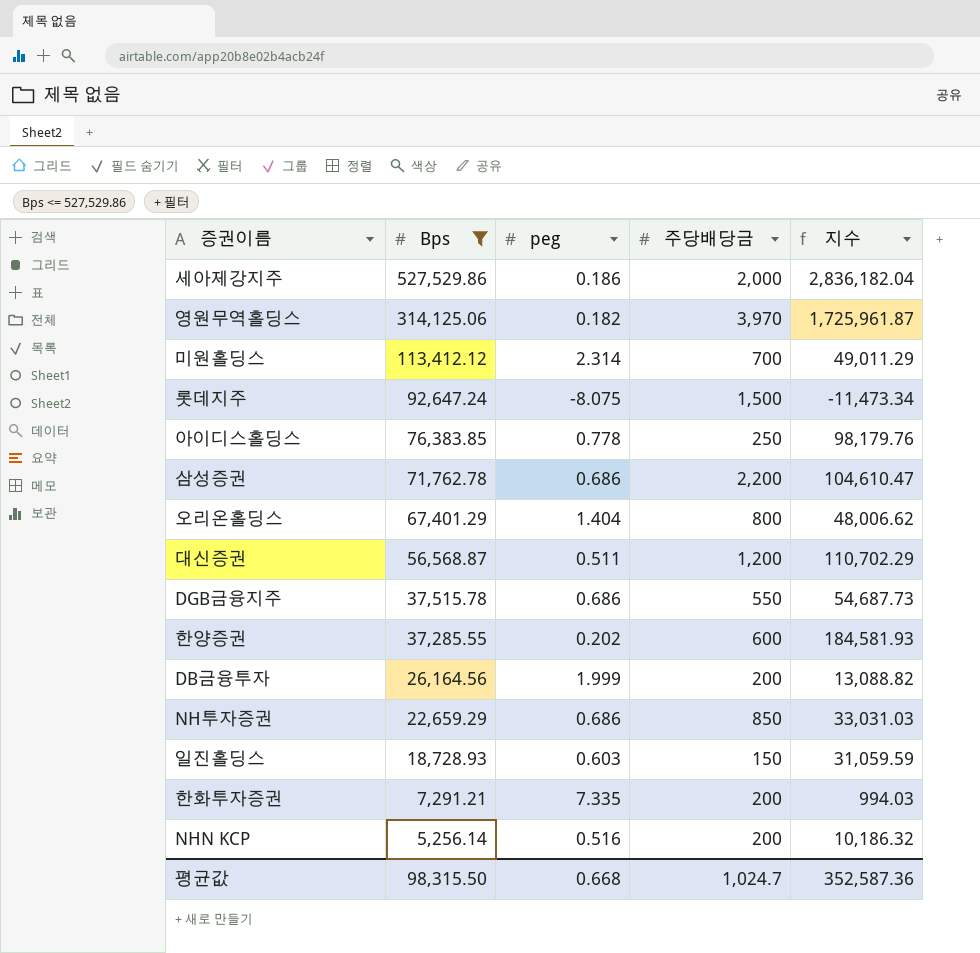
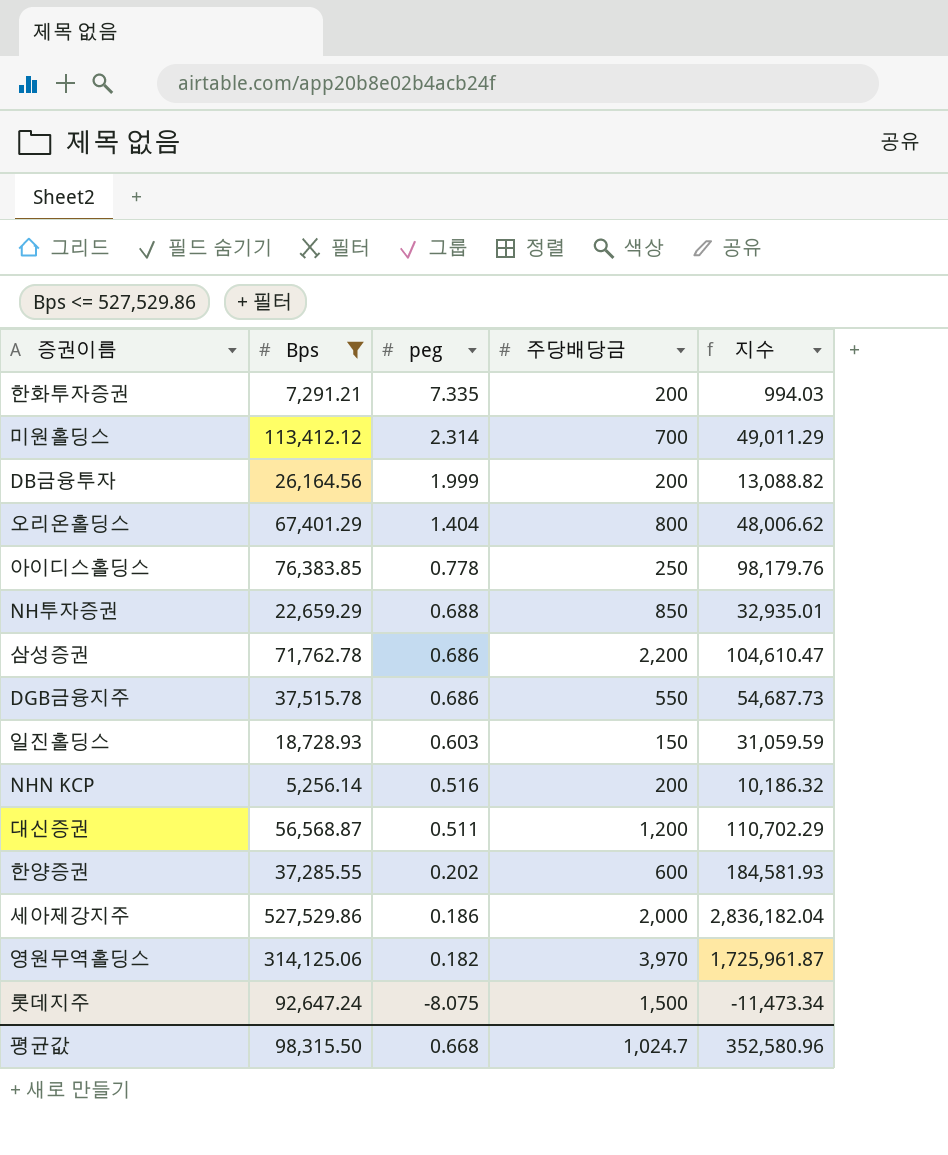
row order: Bps descending -> peg descending
NH투자증권 | peg: 0.686 -> 0.688
NH투자증권 | 지수: 33,031.03 -> 32,935.01
평균값 | 지수: 352,587.36 -> 352,580.96

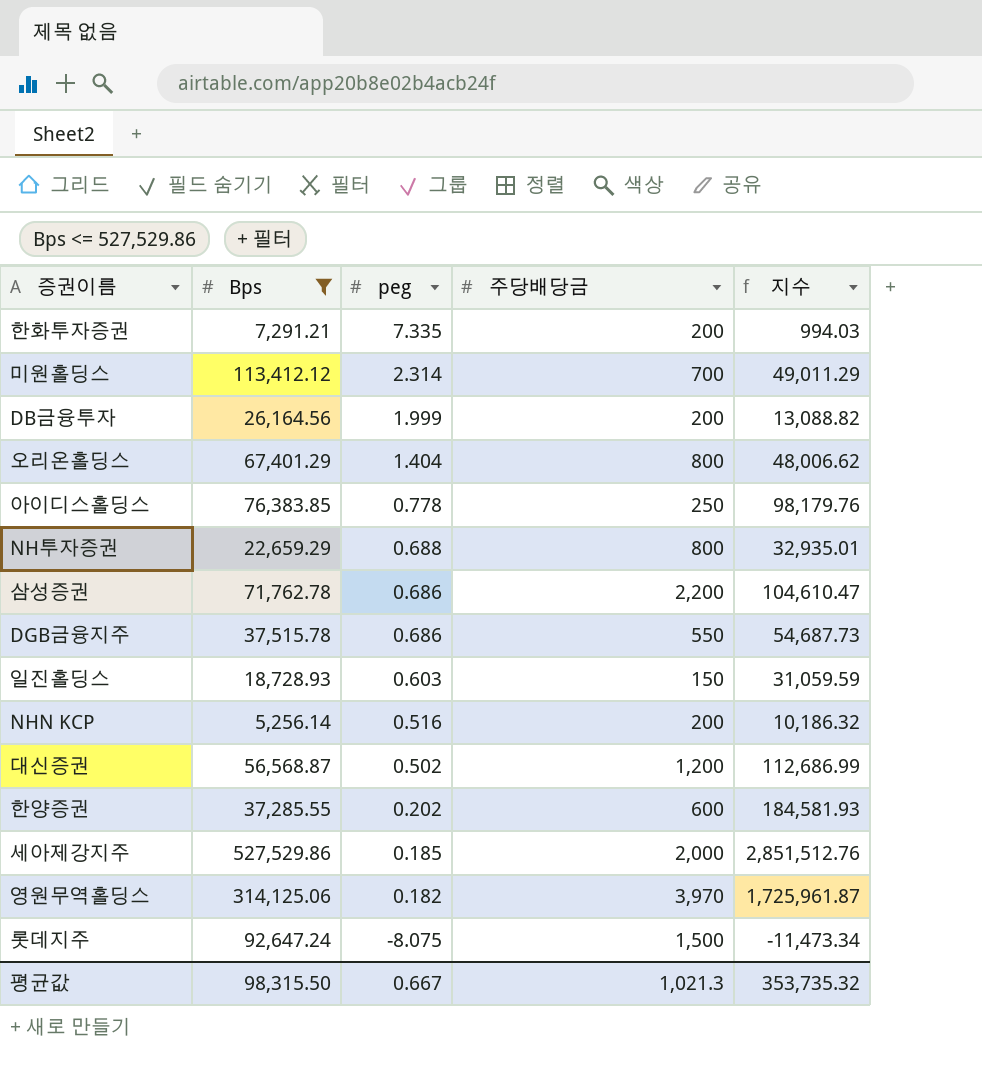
NH투자증권 | 주당배당금: 850 -> 800
대신증권 | peg: 0.511 -> 0.502
대신증권 | 지수: 110,702.29 -> 112,686.99
세아제강지주 | peg: 0.186 -> 0.185
세아제강지주 | 지수: 2,836,182.04 -> 2,851,512.76
평균값 | peg: 0.668 -> 0.667
평균값 | 주당배당금: 1,024.7 -> 1,021.3
평균값 | 지수: 352,580.96 -> 353,735.32

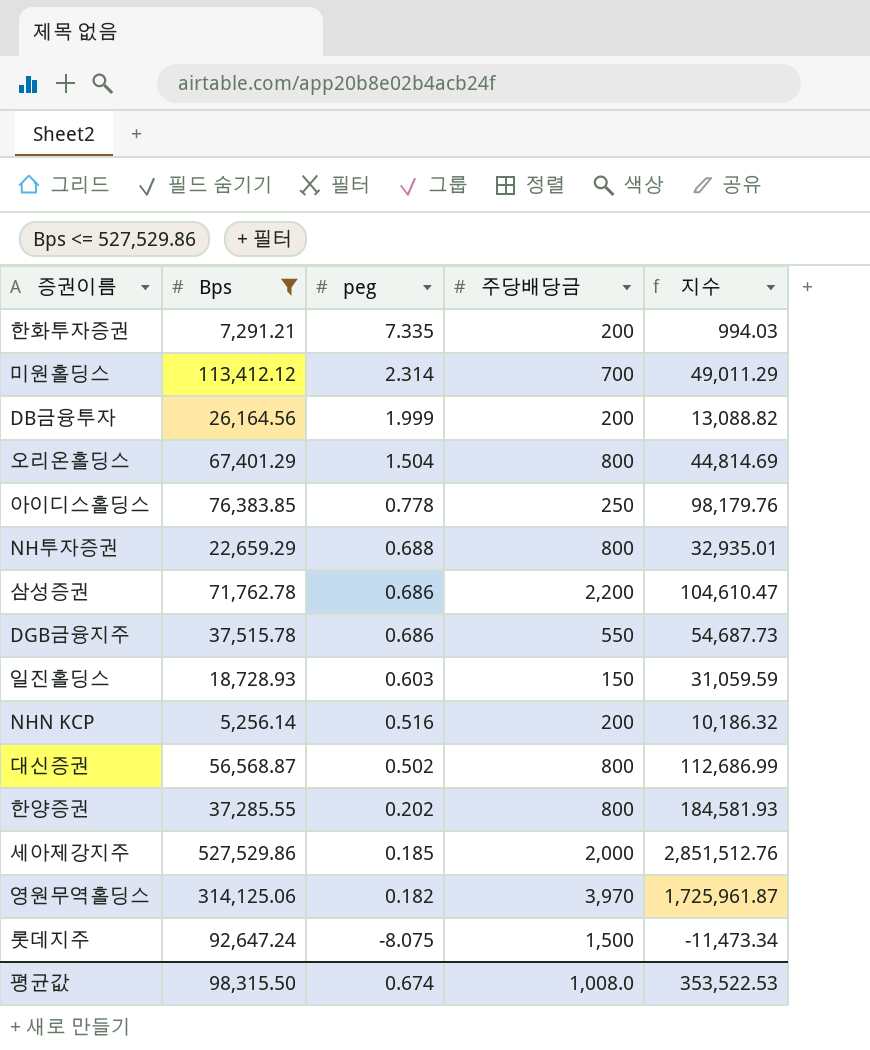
오리온홀딩스 | peg: 1.404 -> 1.504
오리온홀딩스 | 지수: 48,006.62 -> 44,814.69
대신증권 | 주당배당금: 1,200 -> 800
한양증권 | 주당배당금: 600 -> 800
평균값 | peg: 0.667 -> 0.674
평균값 | 주당배당금: 1,021.3 -> 1,008.0
평균값 | 지수: 353,735.32 -> 353,522.53

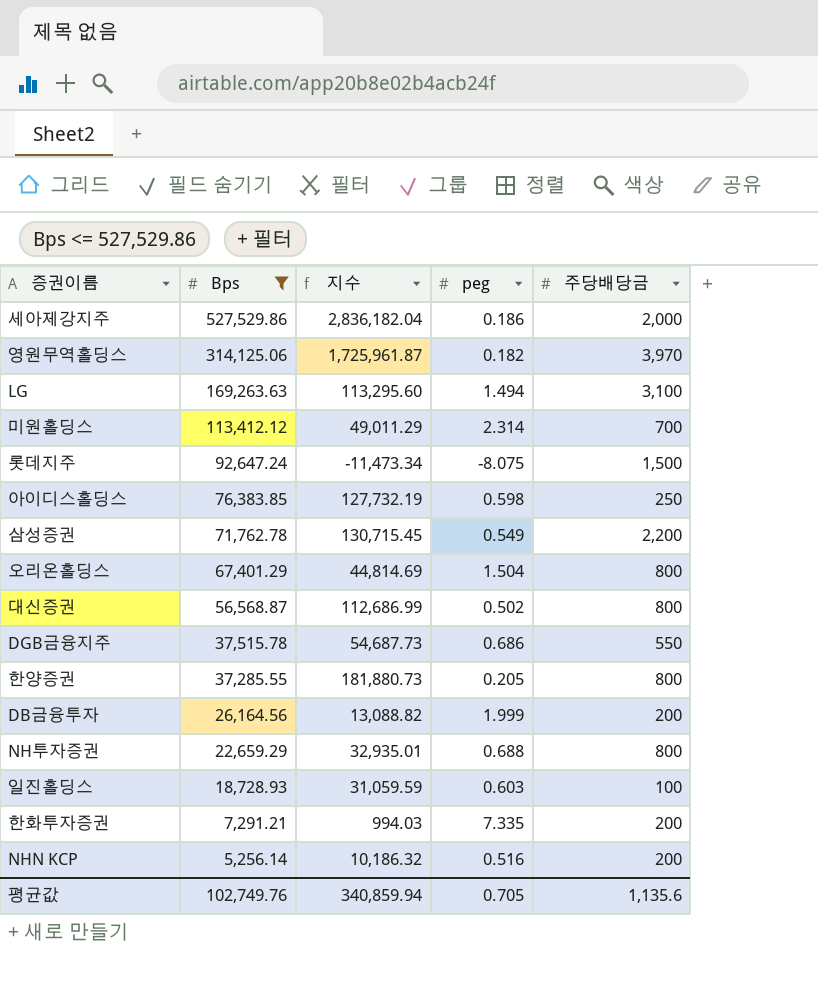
row order: peg descending -> Bps descending
column 지수 | position: 5 -> 3
세아제강지주 | 지수: 2,851,512.76 -> 2,836,182.04
세아제강지주 | peg: 0.185 -> 0.186
row LG: none -> 169,263.63 | 113,295.60 | 1.494 | 3,100
아이디스홀딩스 | 지수: 98,179.76 -> 127,732.19
아이디스홀딩스 | peg: 0.778 -> 0.598
삼성증권 | 지수: 104,610.47 -> 130,715.45
삼성증권 | peg: 0.686 -> 0.549
한양증권 | 지수: 184,581.93 -> 181,880.73
한양증권 | peg: 0.202 -> 0.205
일진홀딩스 | 주당배당금: 150 -> 100
평균값 | Bps: 98,315.50 -> 102,749.76
평균값 | 지수: 353,522.53 -> 340,859.94
평균값 | peg: 0.674 -> 0.705
평균값 | 주당배당금: 1,008.0 -> 1,135.6

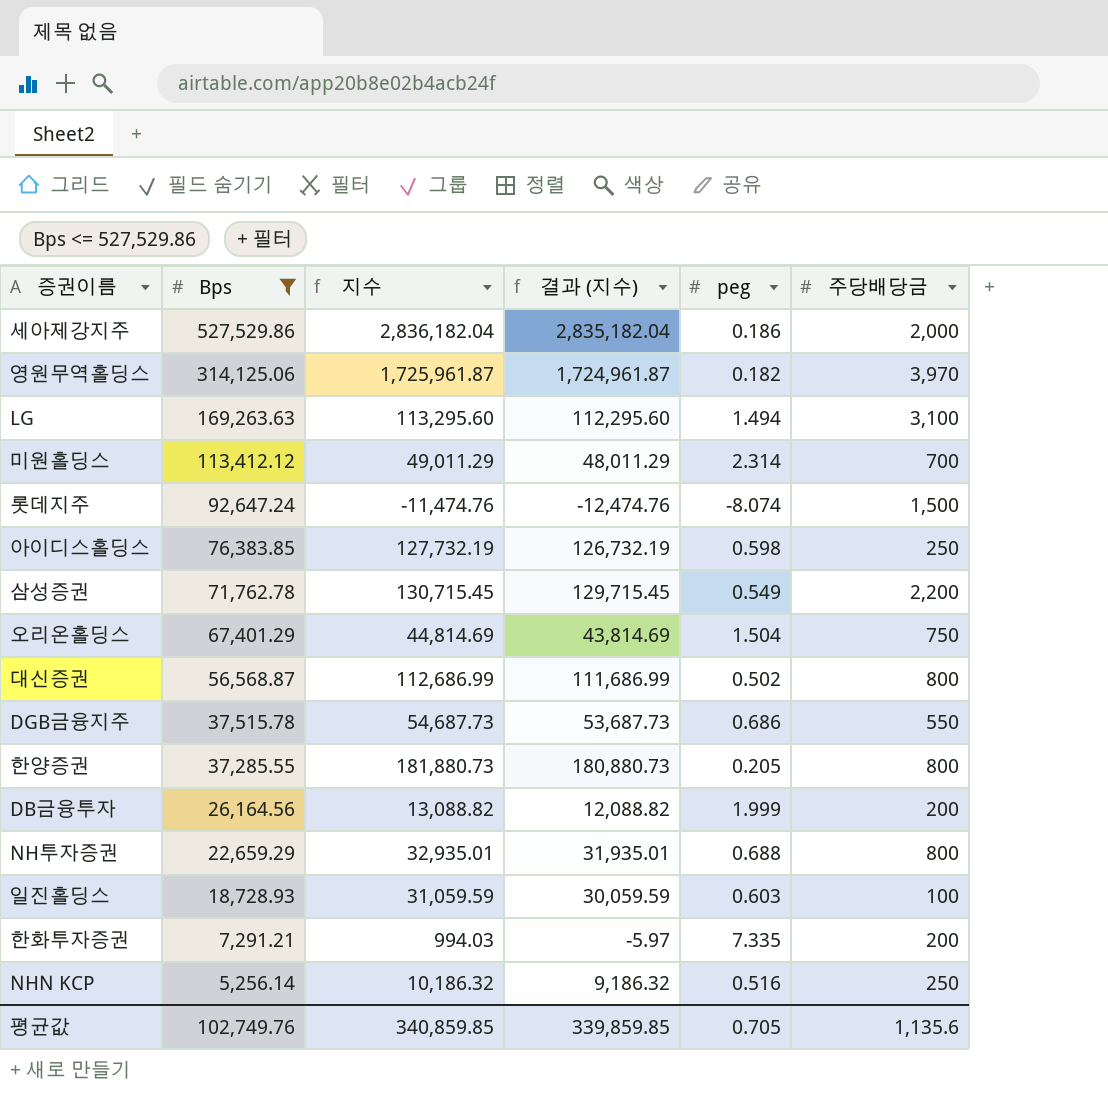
column 결과 (지수) | formula: none -> [지수] - 1000
롯데지주 | 지수: -11,473.34 -> -11,474.76
롯데지주 | peg: -8.075 -> -8.074
오리온홀딩스 | 주당배당금: 800 -> 750
NHN KCP | 주당배당금: 200 -> 250
평균값 | 지수: 340,859.94 -> 340,859.85

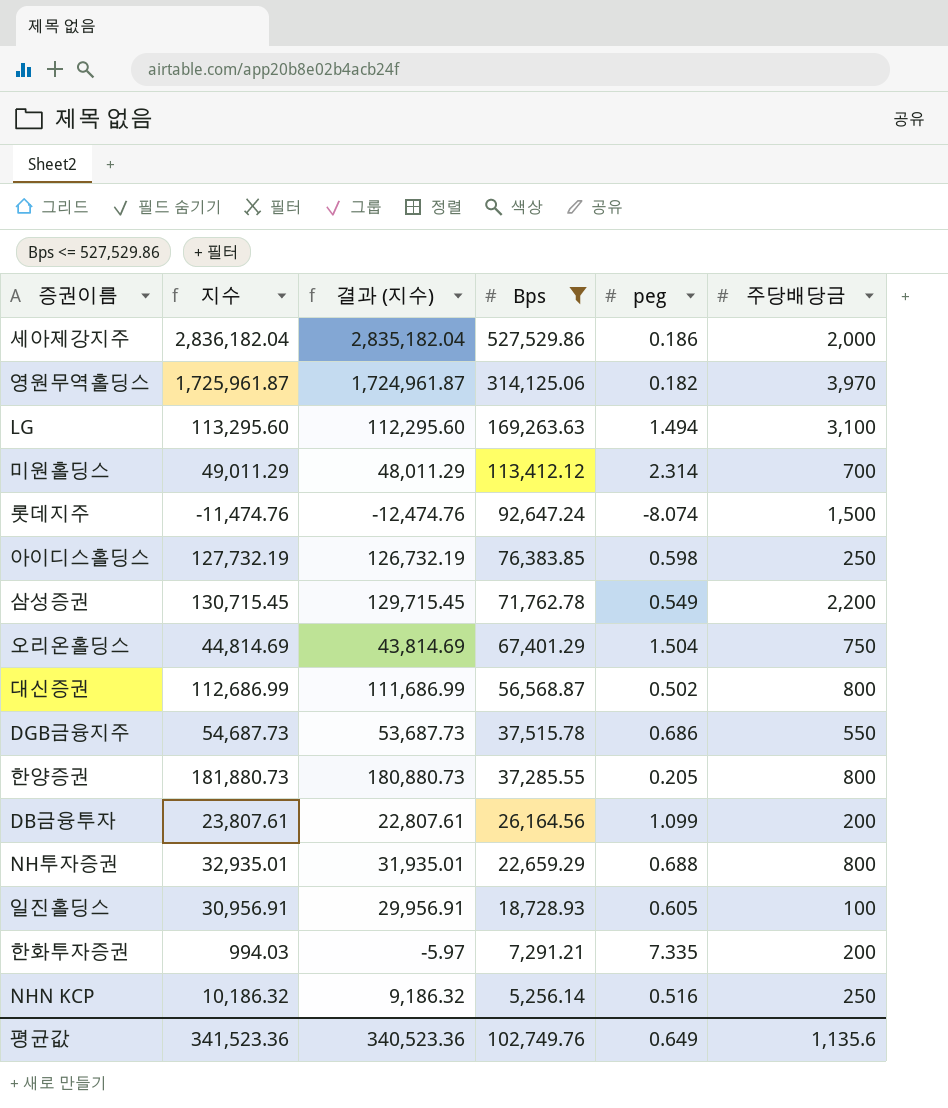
column Bps | position: 2 -> 4
DB금융투자 | 지수: 13,088.82 -> 23,807.61
DB금융투자 | 결과 (지수): 12,088.82 -> 22,807.61
DB금융투자 | peg: 1.999 -> 1.099
일진홀딩스 | 지수: 31,059.59 -> 30,956.91
일진홀딩스 | 결과 (지수): 30,059.59 -> 29,956.91
일진홀딩스 | peg: 0.603 -> 0.605
평균값 | 지수: 340,859.85 -> 341,523.36
평균값 | 결과 (지수): 339,859.85 -> 340,523.36
평균값 | peg: 0.705 -> 0.649

